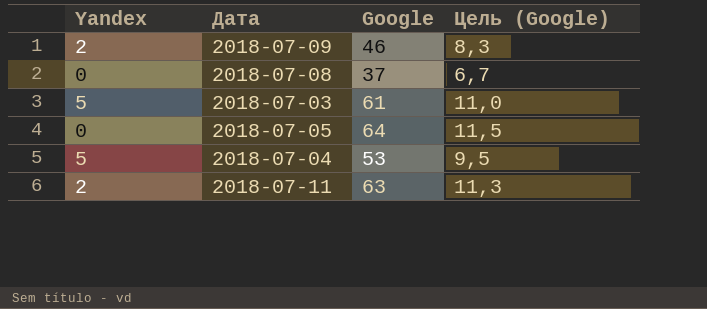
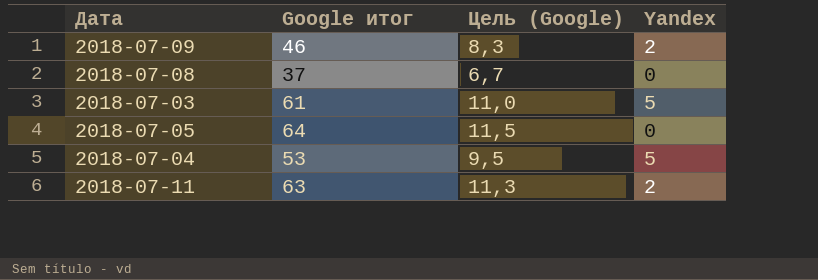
column name: Google -> Google итог
column Yandex | position: 1 -> 4

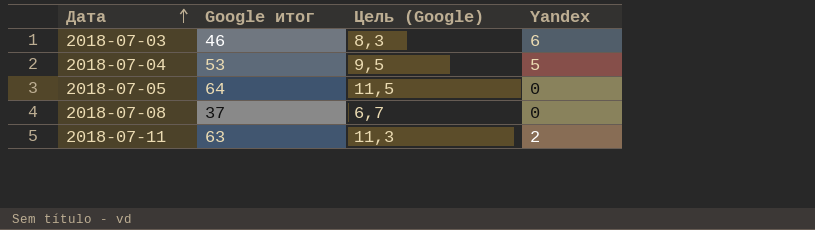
row order: none -> Дата ascending
row 2018-07-09: 46 | 8,3 | 2 -> none
2018-07-03 | Google итог: 61 -> 46
2018-07-03 | Цель (Google): 11,0 -> 8,3
2018-07-03 | Yandex: 5 -> 6

